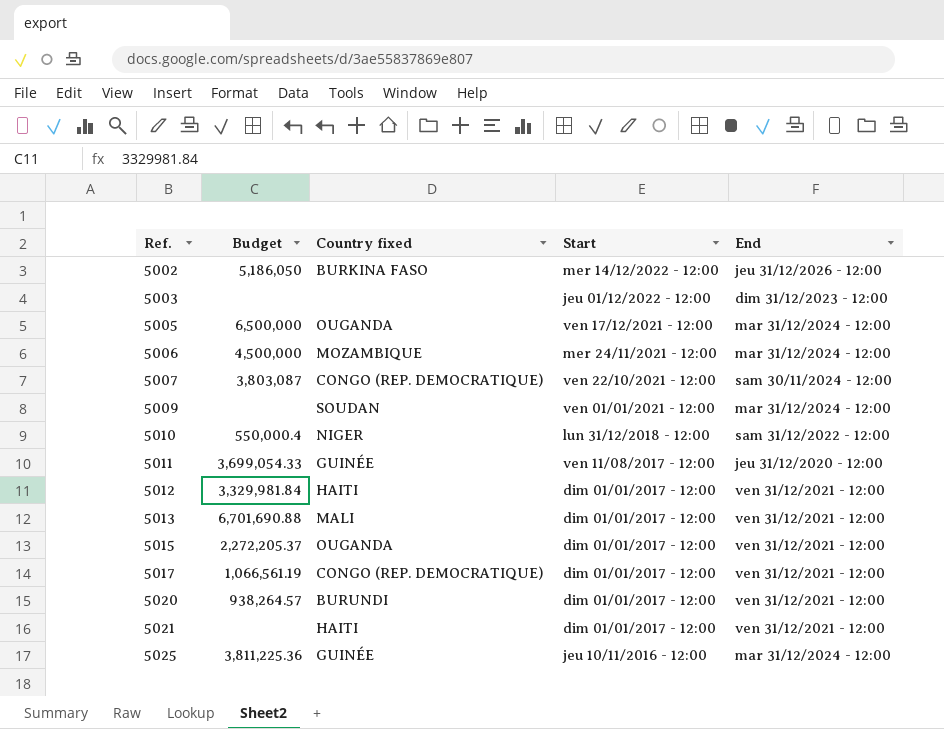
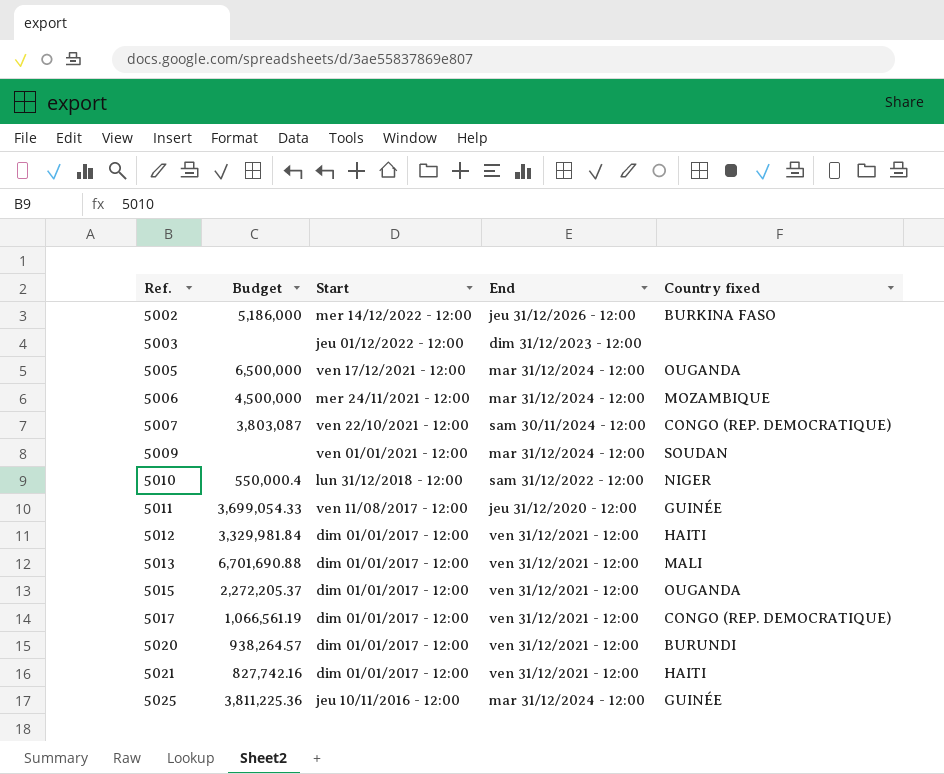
column Country fixed | position: 3 -> 5
5002 | Budget: 5,186,050 -> 5,186,000
5021 | Budget: none -> 827,742.16

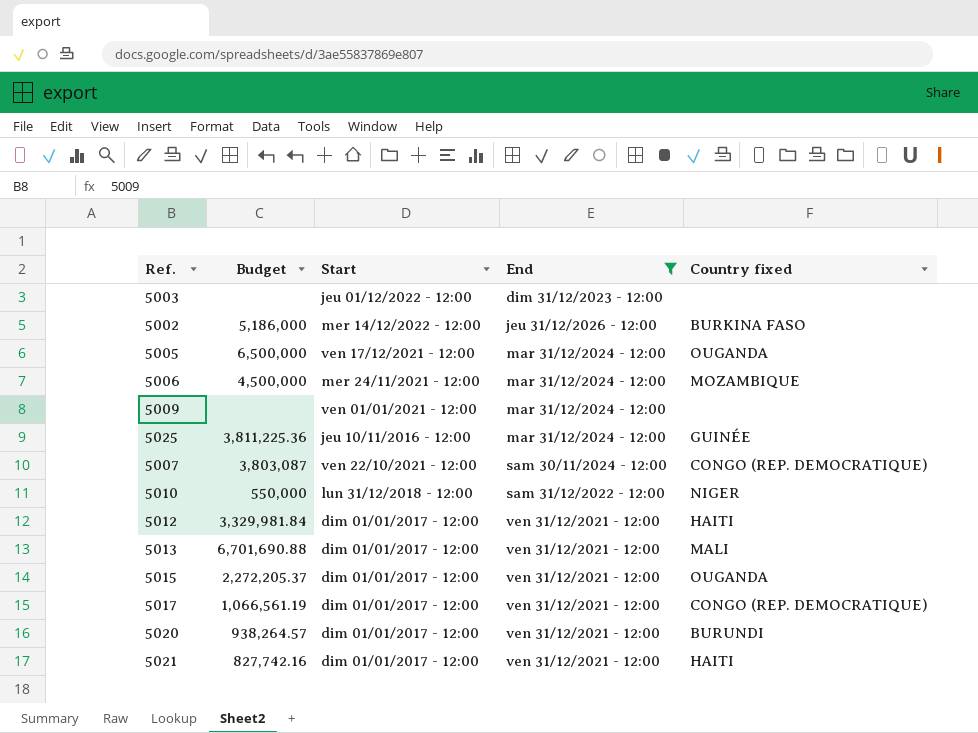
filter: none -> End != jeu 31/12/2020 - 12:00
row order: Ref. ascending -> End ascending
5009 | Country fixed: SOUDAN -> none
5010 | Budget: 550,000.4 -> 550,000

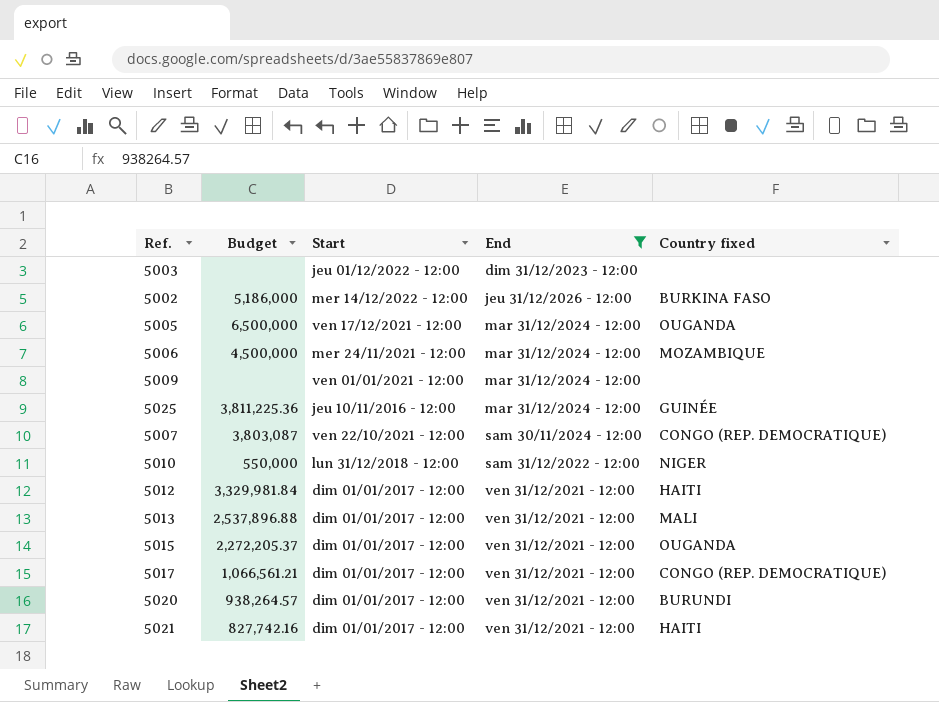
5013 | Budget: 6,701,690.88 -> 2,537,896.88
5017 | Budget: 1,066,561.19 -> 1,066,561.21

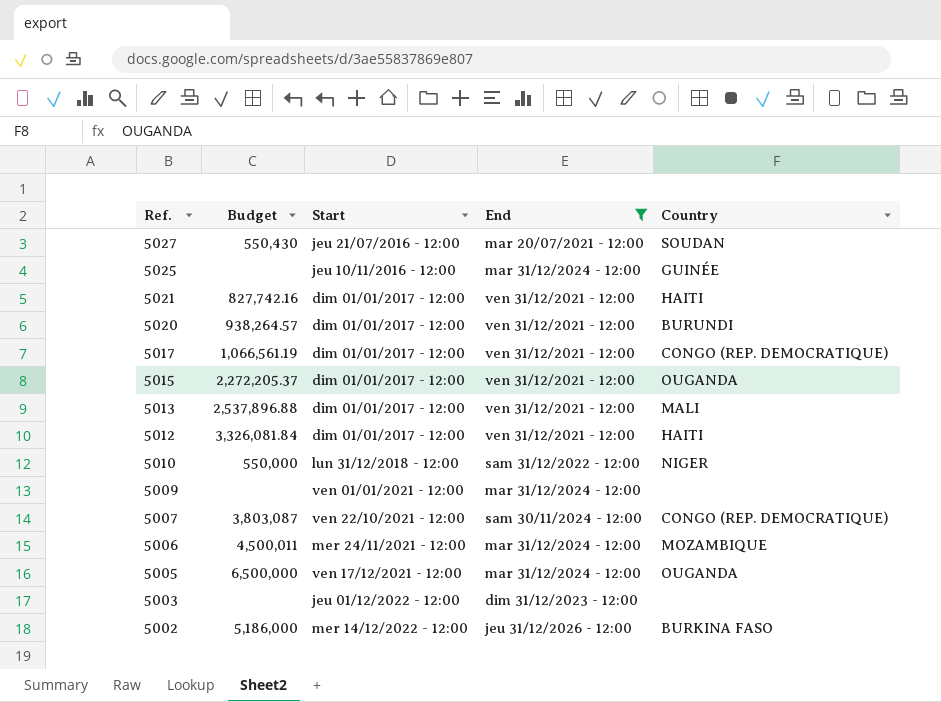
row order: End ascending -> Ref. descending
column name: Country fixed -> Country
row 5027: none -> 550,430 | jeu 21/07/2016 - 12:00 | mar 20/07/2021 - 12:00 | SOUDAN
5025 | Budget: 3,811,225.36 -> none
5017 | Budget: 1,066,561.21 -> 1,066,561.19
5012 | Budget: 3,329,981.84 -> 3,326,081.84
5006 | Budget: 4,500,000 -> 4,500,011

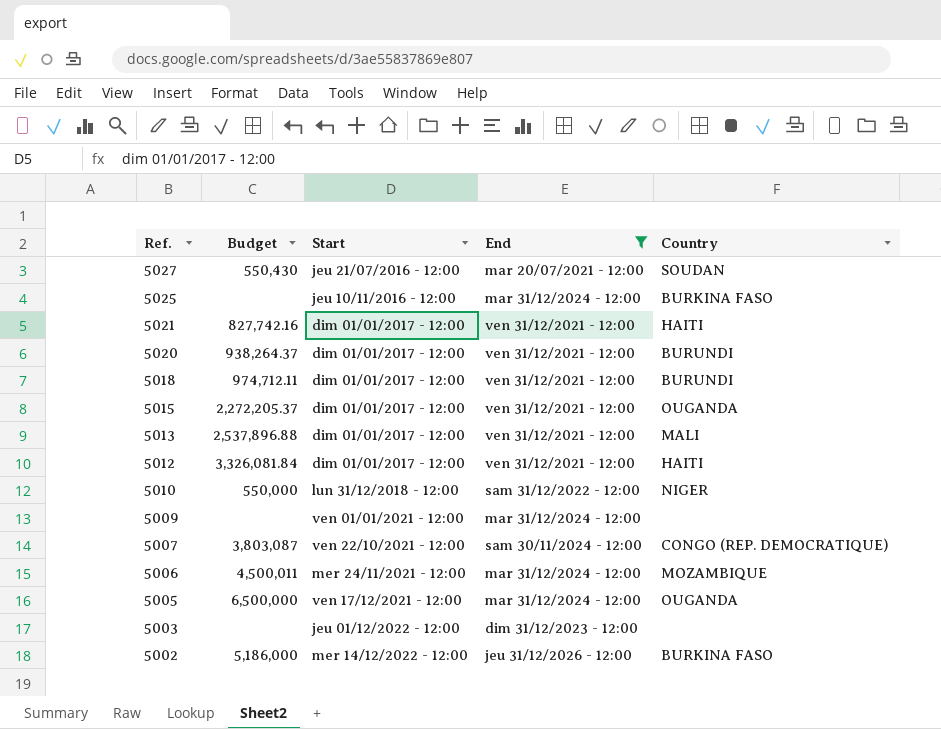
row 5017: 1,066,561.19 | dim 01/01/2017 - 12:00 | ven 31/12/2021 - 12:00 | CONGO (REP. DEMOCRATIQUE) -> none
5025 | Country: GUINÉE -> BURKINA FASO
5020 | Budget: 938,264.57 -> 938,264.37
row 5018: none -> 974,712.11 | dim 01/01/2017 - 12:00 | ven 31/12/2021 - 12:00 | BURUNDI

